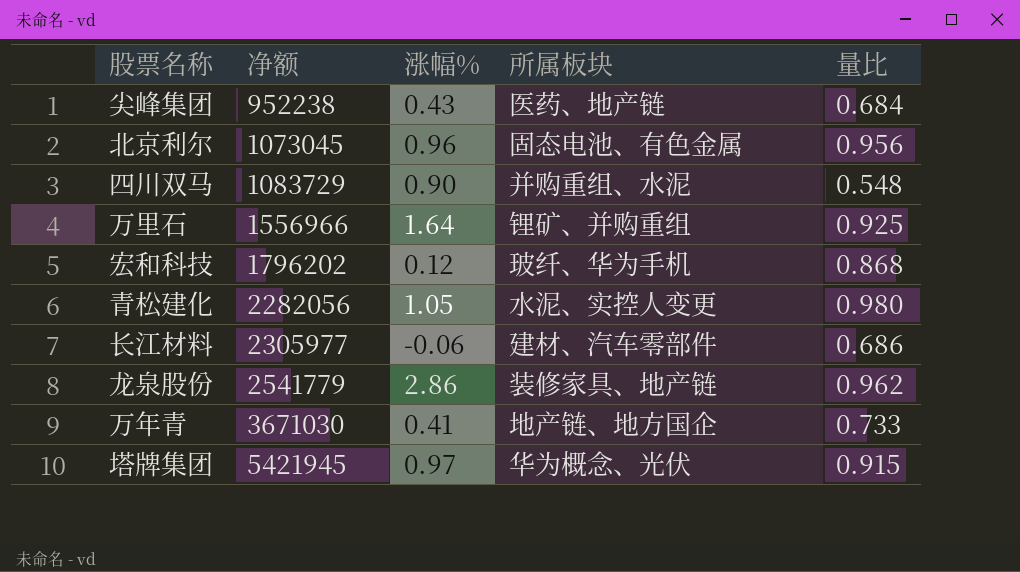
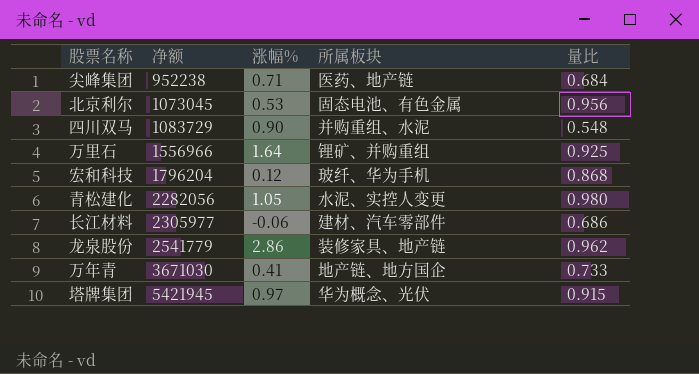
尖峰集团 | 涨幅%: 0.43 -> 0.71
北京利尔 | 涨幅%: 0.96 -> 0.53
宏和科技 | 净额: 1796202 -> 1796204

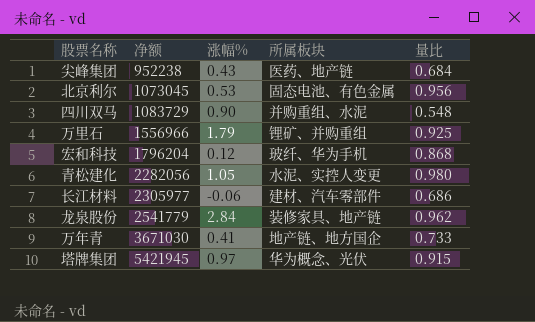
尖峰集团 | 涨幅%: 0.71 -> 0.43
万里石 | 涨幅%: 1.64 -> 1.79
龙泉股份 | 涨幅%: 2.86 -> 2.84

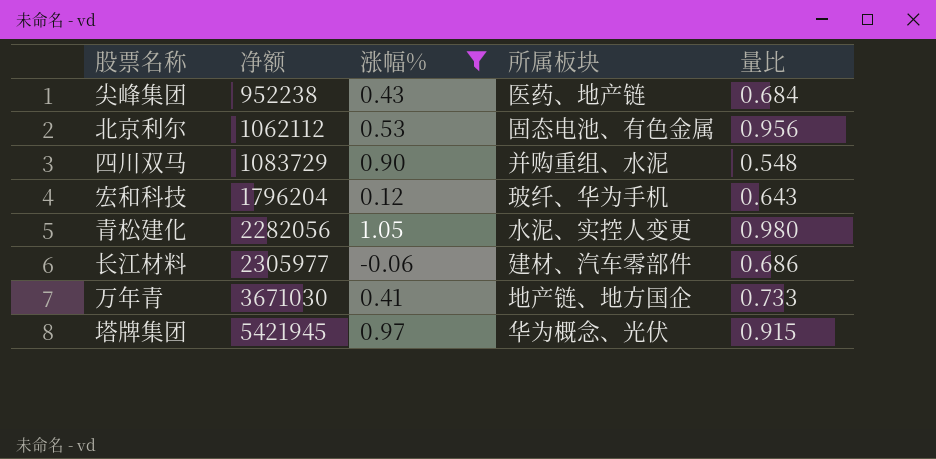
filter: none -> 涨幅% <= 1.05
北京利尔 | 净额: 1073045 -> 1062112
宏和科技 | 量比: 0.868 -> 0.643

